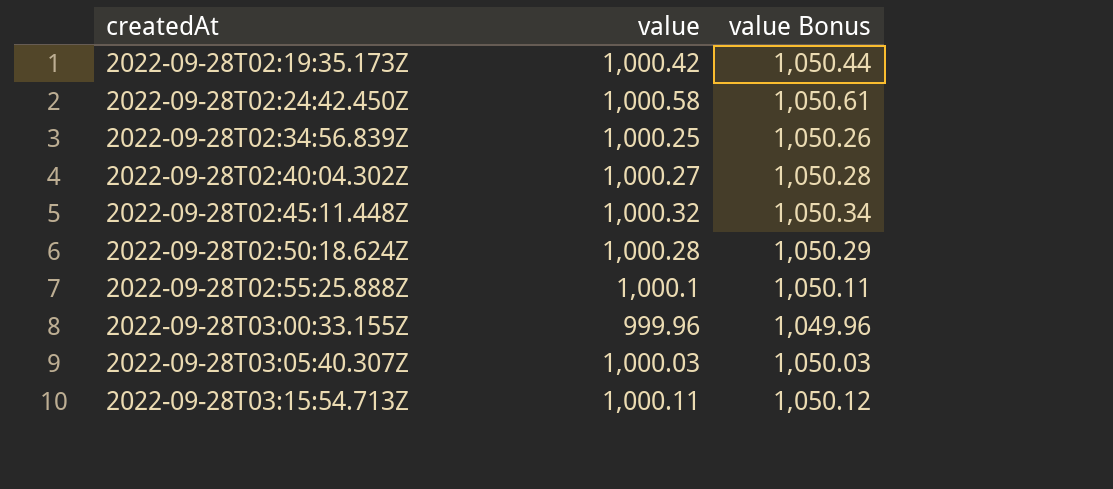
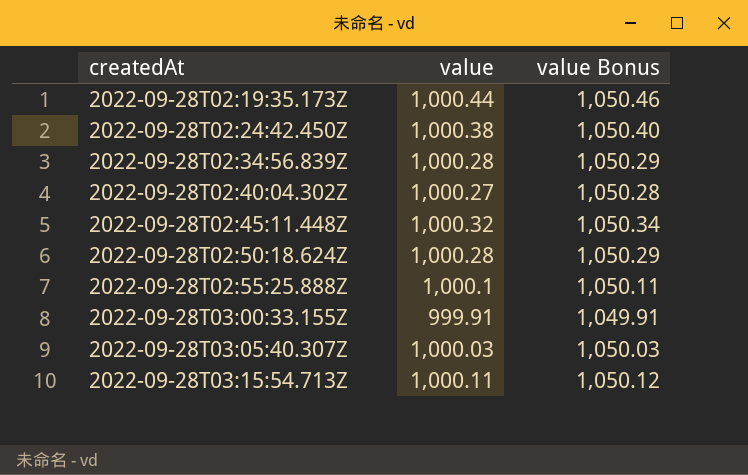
2022-09-28T02:19:35.173Z | value: 1,000.42 -> 1,000.44
2022-09-28T02:19:35.173Z | value Bonus: 1,050.44 -> 1,050.46
2022-09-28T02:24:42.450Z | value: 1,000.58 -> 1,000.38
2022-09-28T02:24:42.450Z | value Bonus: 1,050.61 -> 1,050.40
2022-09-28T02:34:56.839Z | value: 1,000.25 -> 1,000.28
2022-09-28T02:34:56.839Z | value Bonus: 1,050.26 -> 1,050.29
2022-09-28T03:00:33.155Z | value: 999.96 -> 999.91
2022-09-28T03:00:33.155Z | value Bonus: 1,049.96 -> 1,049.91

